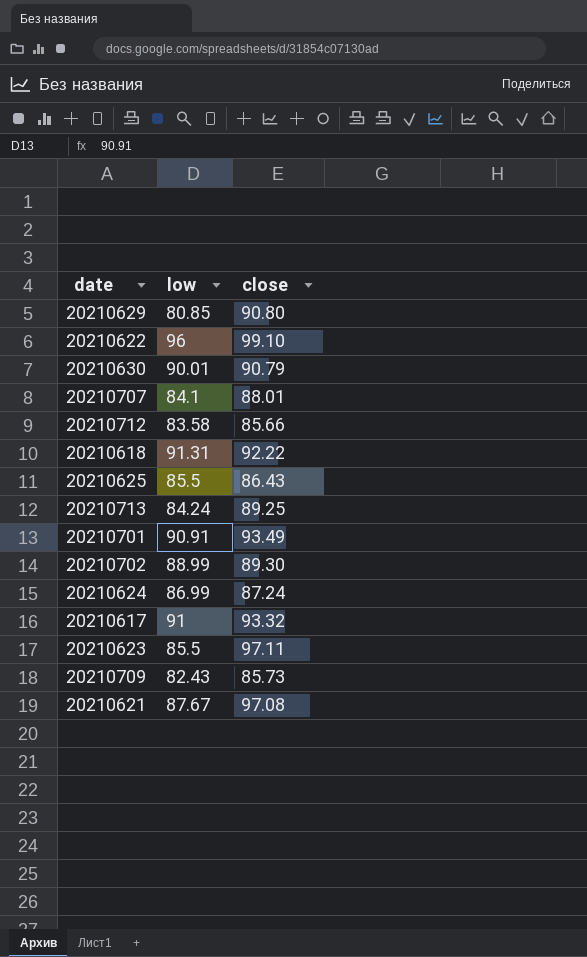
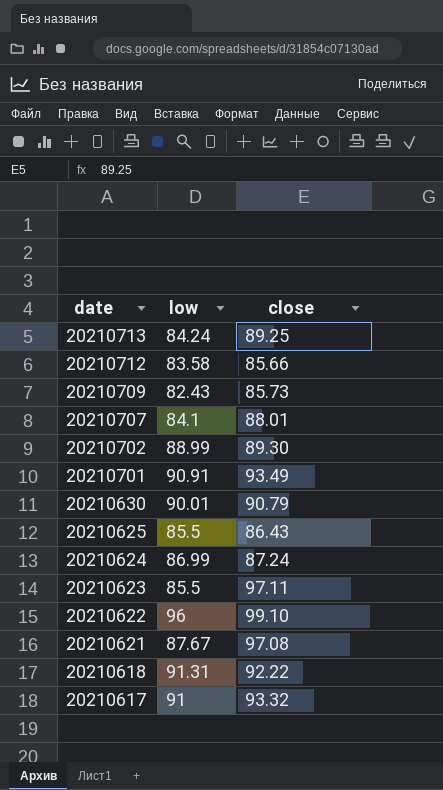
row order: none -> date descending
row 20210629: 80.85 | 90.80 -> none

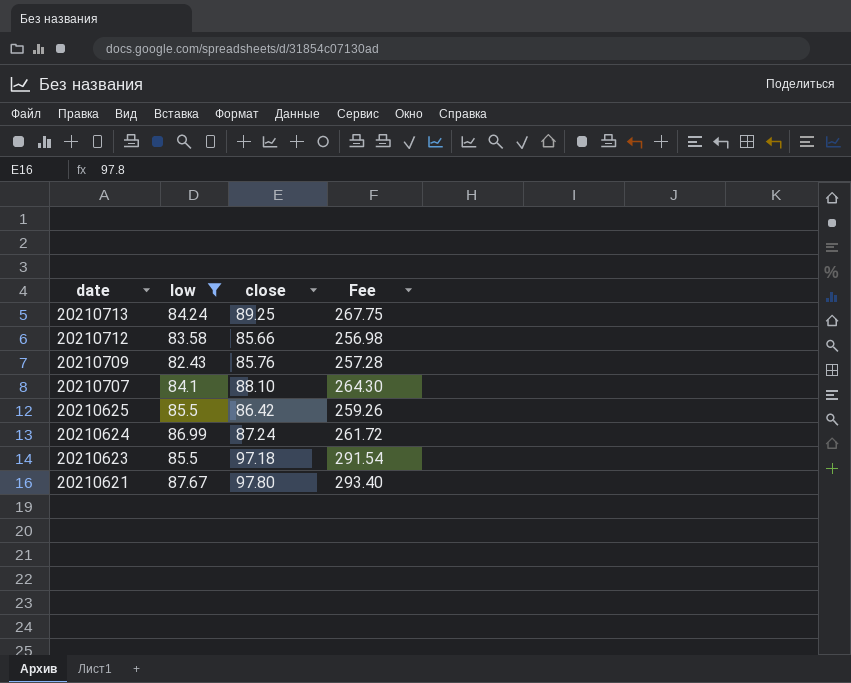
filter: none -> low <= 87.67
column Fee | formula: none -> [close] * 3
20210709 | close: 85.73 -> 85.76
20210707 | close: 88.01 -> 88.10
20210625 | close: 86.43 -> 86.42
20210623 | close: 97.11 -> 97.18
20210621 | close: 97.08 -> 97.80

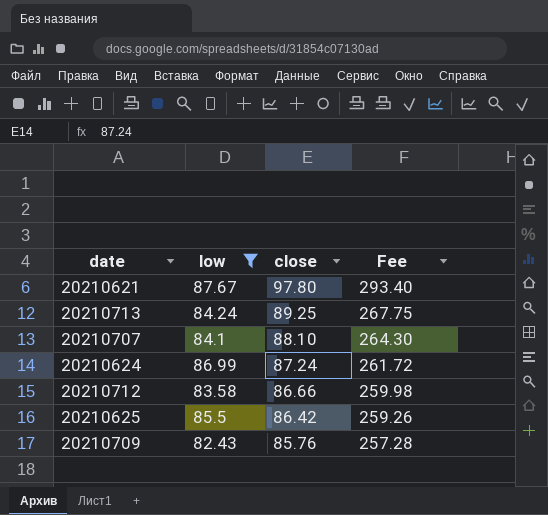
row order: date descending -> close descending
row 20210623: 85.5 | 97.18 | 291.54 -> none
20210712 | close: 85.66 -> 86.66
20210712 | Fee: 256.98 -> 259.98

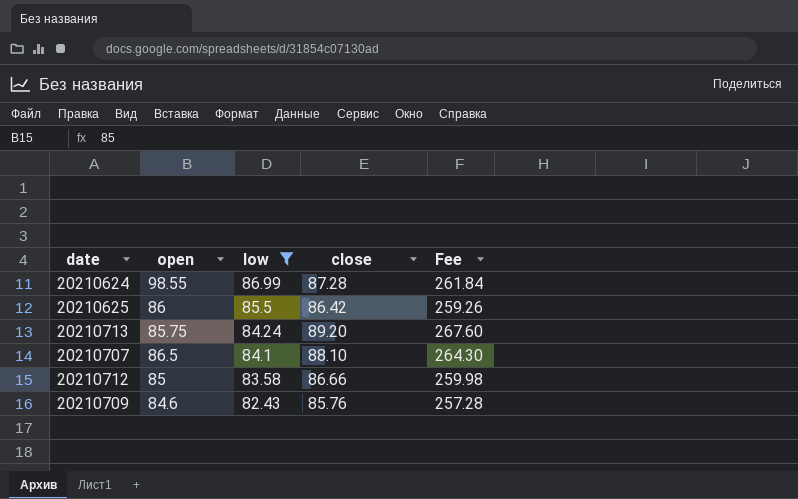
row order: close descending -> low descending
column open | position: none -> 2
row 20210621: 87.67 | 97.80 | 293.40 -> none
20210624 | close: 87.24 -> 87.28
20210624 | Fee: 261.72 -> 261.84
20210713 | close: 89.25 -> 89.20
20210713 | Fee: 267.75 -> 267.60

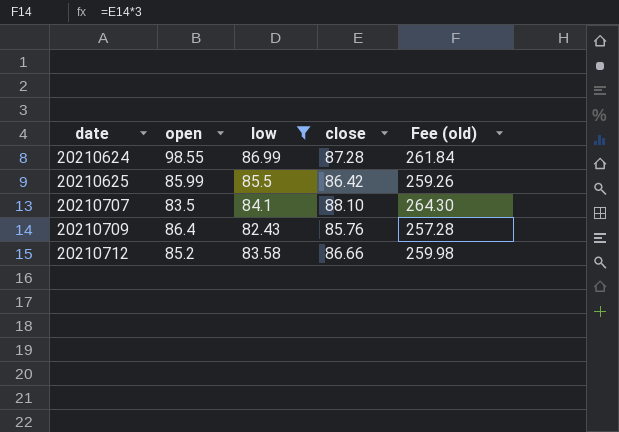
row order: low descending -> date ascending
column name: Fee -> Fee (old)
row 20210713: 85.75 | 84.24 | 89.20 | 267.60 -> none
20210625 | open: 86 -> 85.99
20210707 | open: 86.5 -> 83.5
20210709 | open: 84.6 -> 86.4
20210712 | open: 85 -> 85.2

